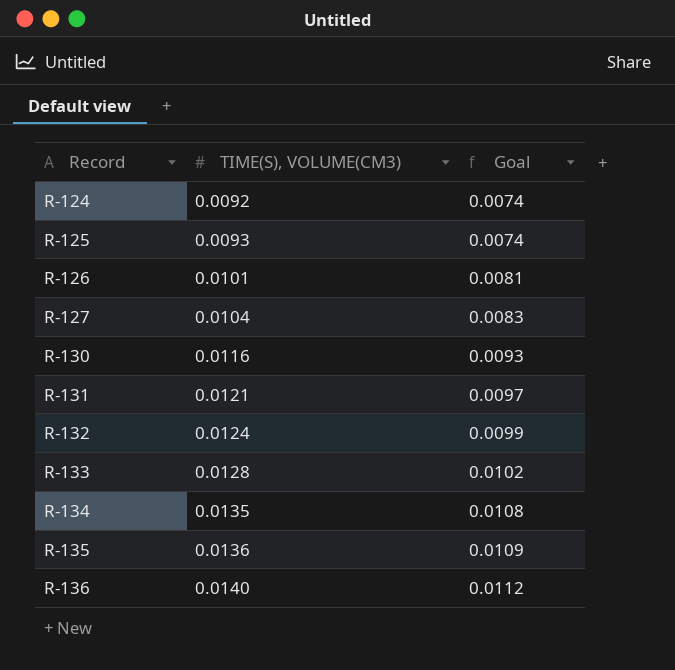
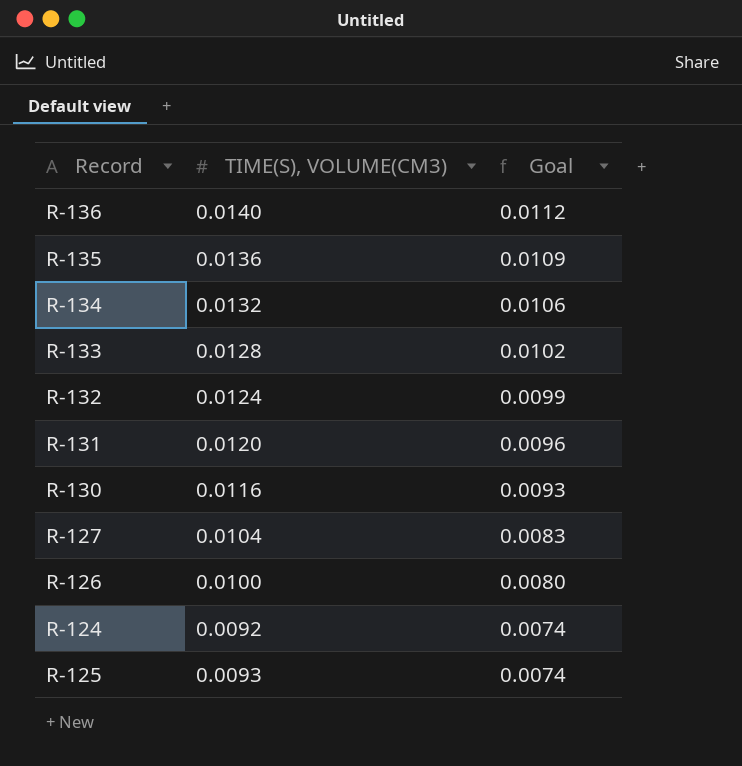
row order: Record ascending -> Goal descending
R-134 | TIME(S), VOLUME(CM3): 0.0135 -> 0.0132
R-134 | Goal: 0.0108 -> 0.0106
R-131 | TIME(S), VOLUME(CM3): 0.0121 -> 0.0120
R-131 | Goal: 0.0097 -> 0.0096
R-126 | TIME(S), VOLUME(CM3): 0.0101 -> 0.0100
R-126 | Goal: 0.0081 -> 0.0080

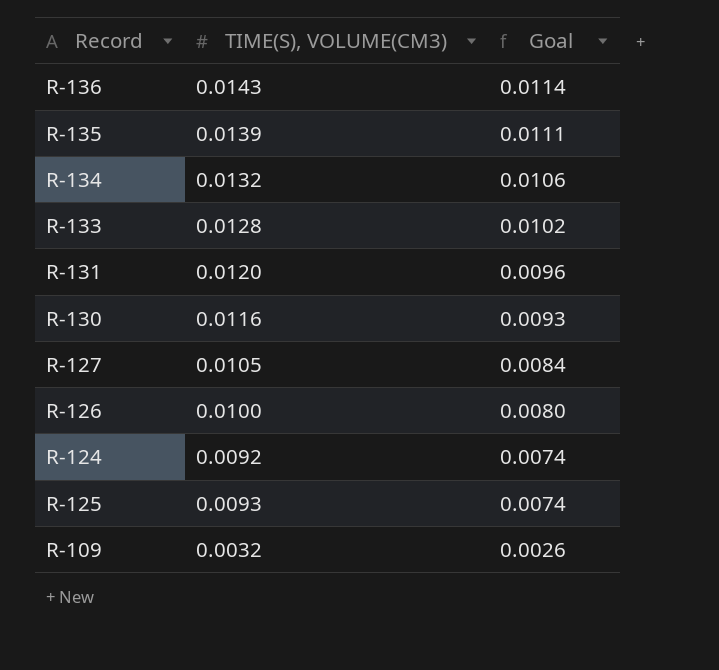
row R-132: 0.0124 | 0.0099 -> none
R-136 | TIME(S), VOLUME(CM3): 0.0140 -> 0.0143
R-136 | Goal: 0.0112 -> 0.0114
R-135 | TIME(S), VOLUME(CM3): 0.0136 -> 0.0139
R-135 | Goal: 0.0109 -> 0.0111
R-127 | TIME(S), VOLUME(CM3): 0.0104 -> 0.0105
R-127 | Goal: 0.0083 -> 0.0084
row R-109: none -> 0.0032 | 0.0026

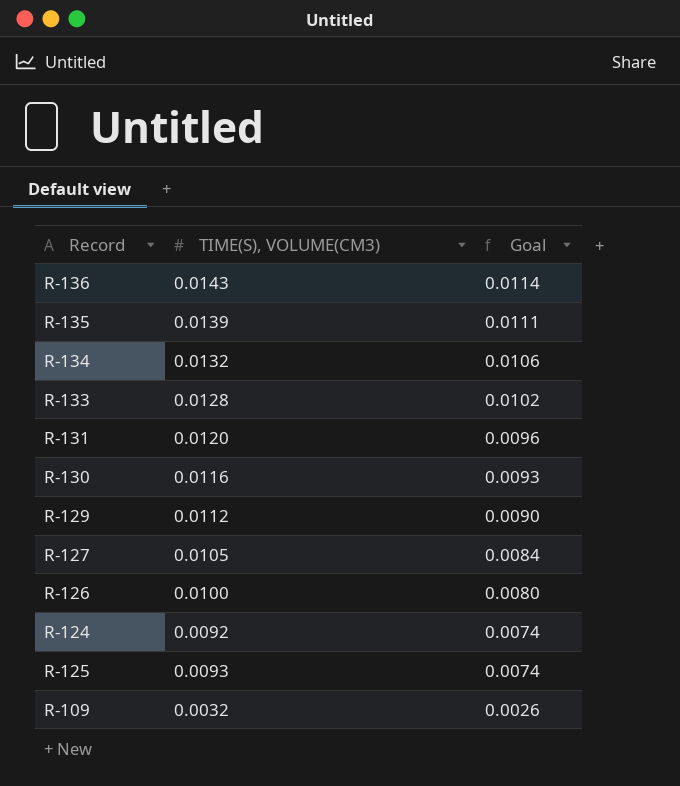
row R-129: none -> 0.0112 | 0.0090

